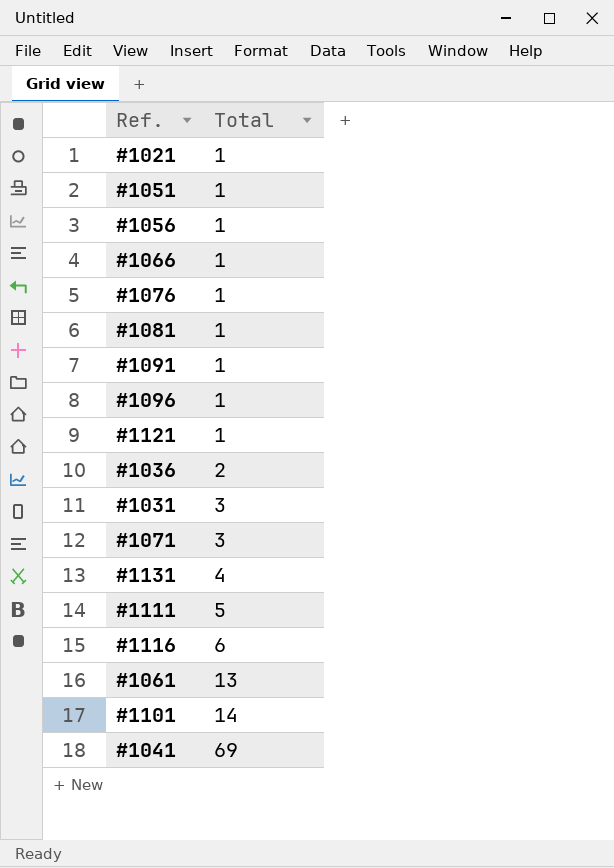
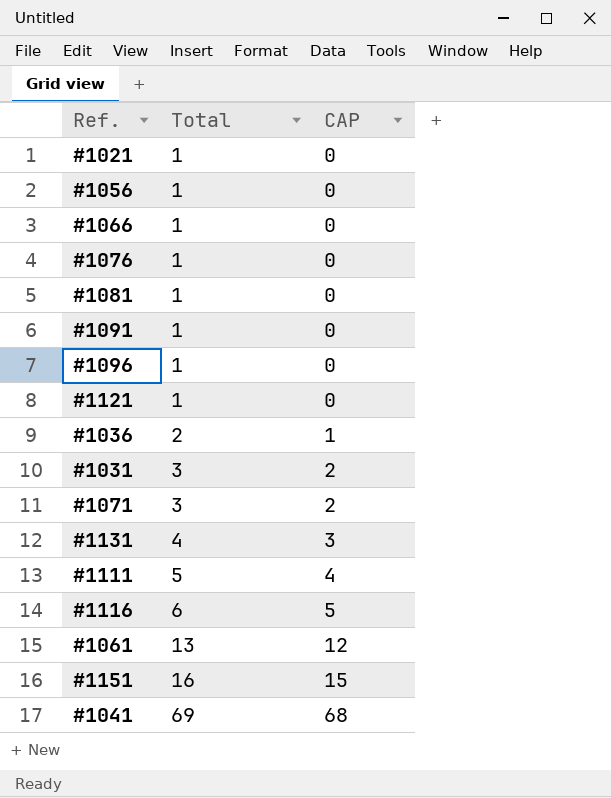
column CAP | formula: none -> [Total] - 1
row #1051: 1 -> none
row #1101: 14 -> none
row #1151: none -> 16 | 15

